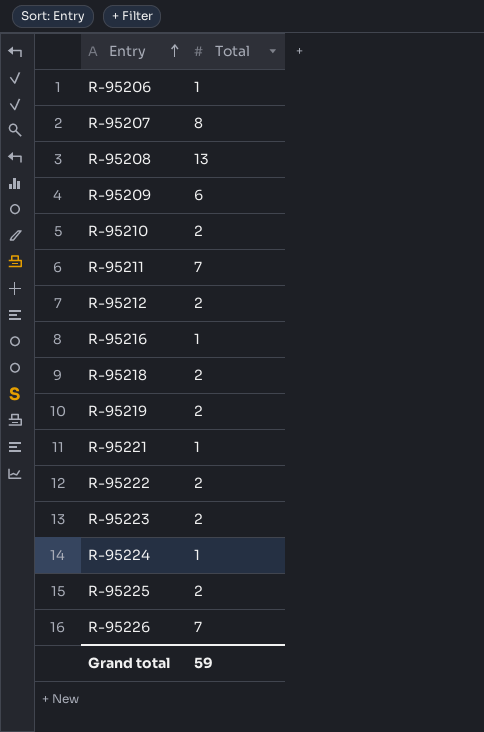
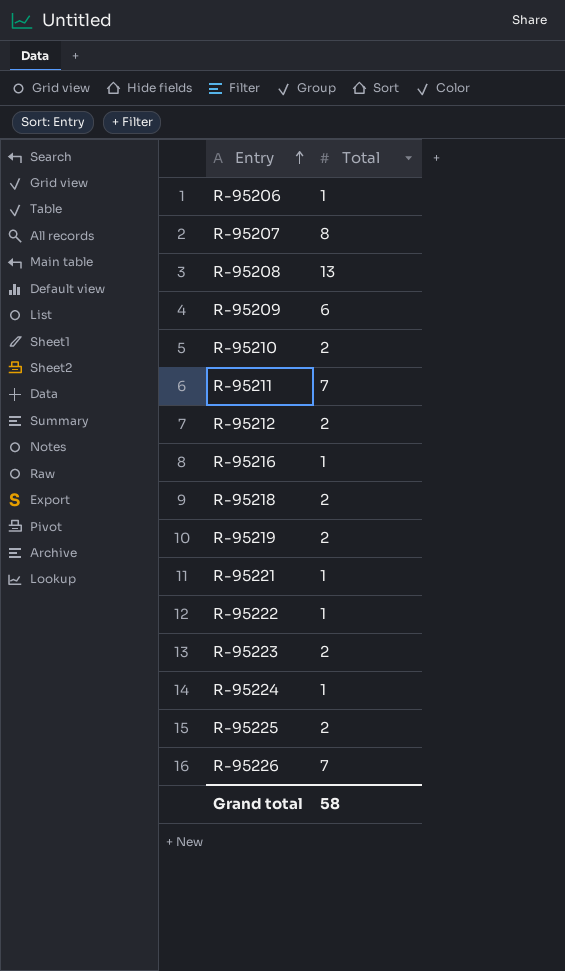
R-95222 | Total: 2 -> 1
Grand total | Total: 59 -> 58

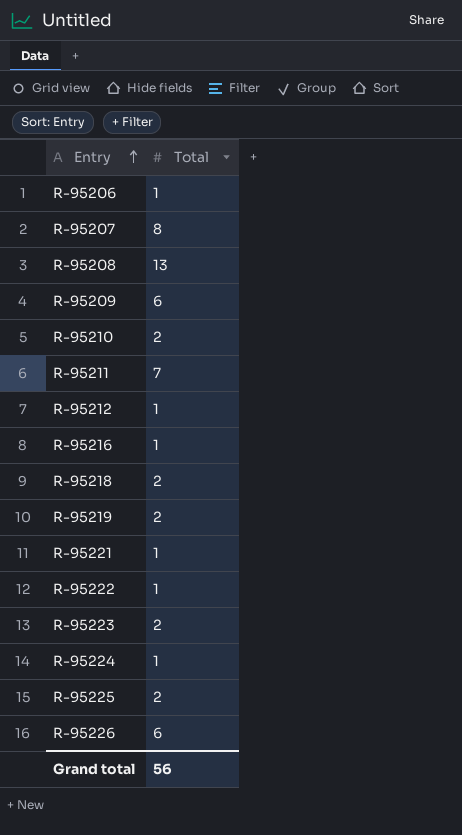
R-95212 | Total: 2 -> 1
R-95226 | Total: 7 -> 6
Grand total | Total: 58 -> 56

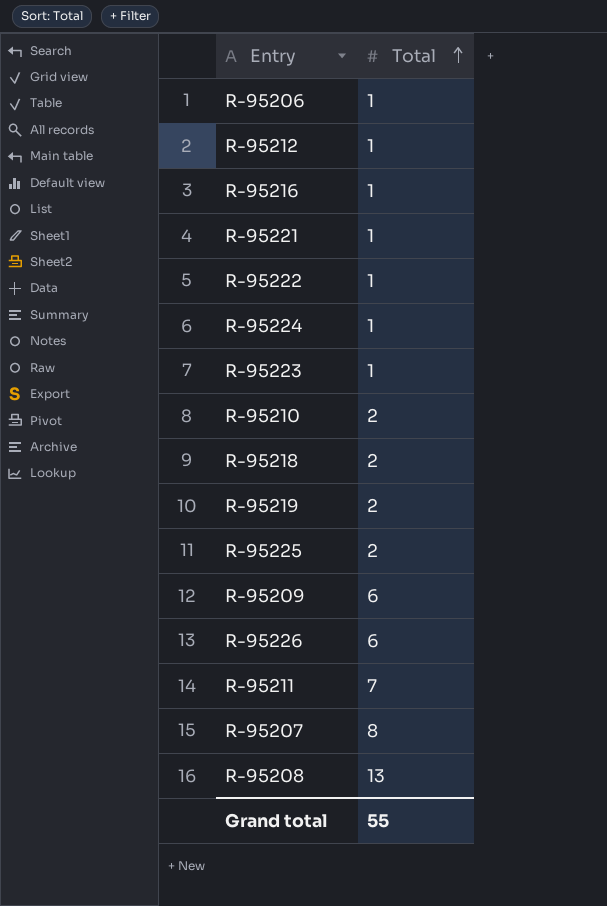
row order: Entry ascending -> Total ascending
R-95223 | Total: 2 -> 1
Grand total | Total: 56 -> 55

